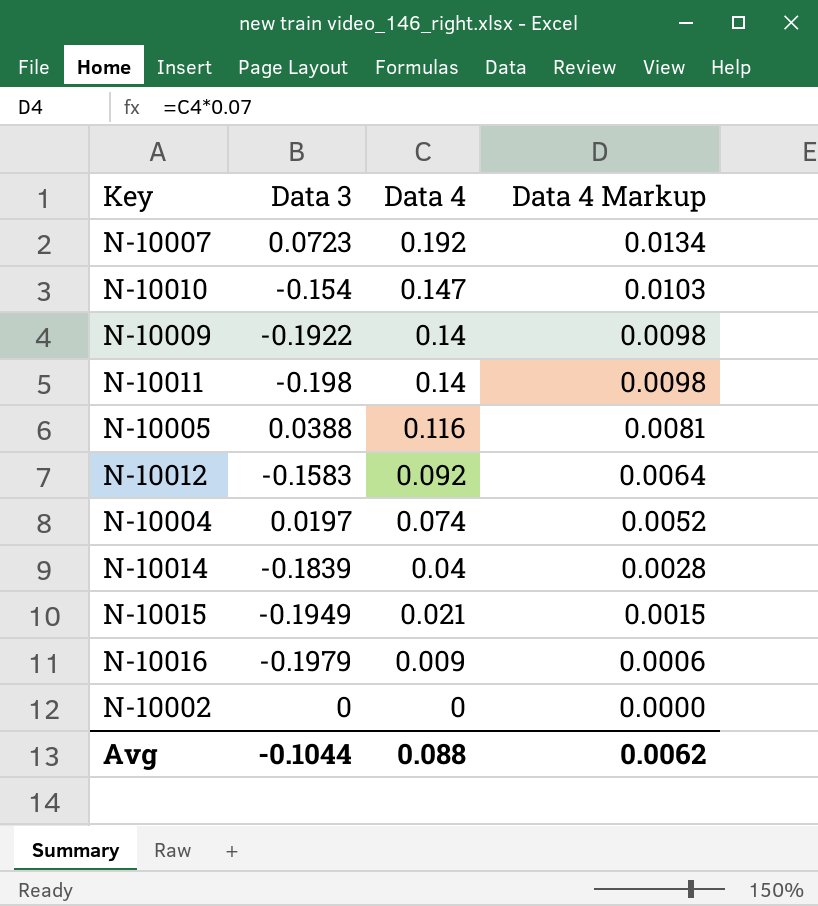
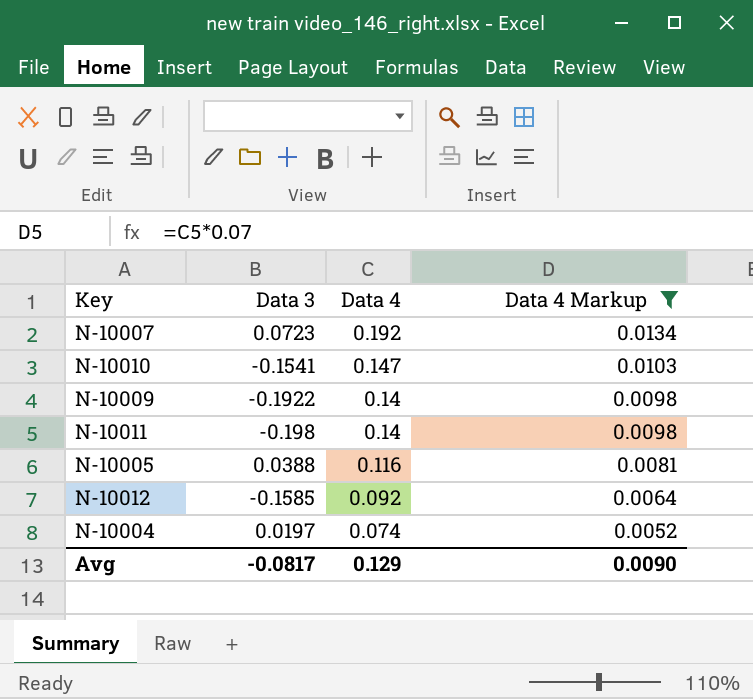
filter: none -> Data 4 Markup >= 0.0052
N-10010 | Data 3: -0.154 -> -0.1541
N-10012 | Data 3: -0.1583 -> -0.1585
Avg | Data 3: -0.1044 -> -0.0817
Avg | Data 4: 0.088 -> 0.129
Avg | Data 4 Markup: 0.0062 -> 0.0090

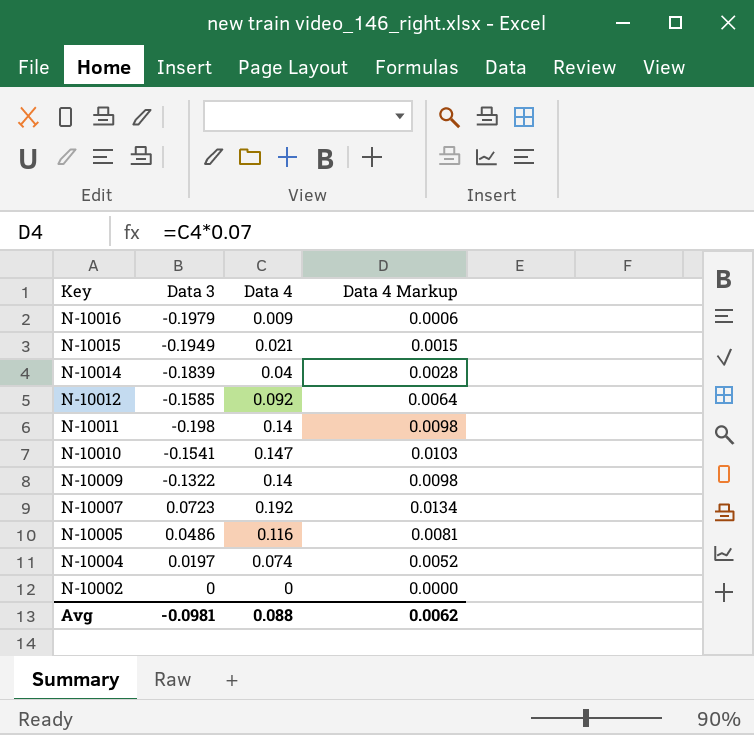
filter: Data 4 Markup >= 0.0052 -> none
row order: Data 4 descending -> Key descending
N-10009 | Data 3: -0.1922 -> -0.1322
N-10005 | Data 3: 0.0388 -> 0.0486
Avg | Data 3: -0.0817 -> -0.0981
Avg | Data 4: 0.129 -> 0.088
Avg | Data 4 Markup: 0.0090 -> 0.0062

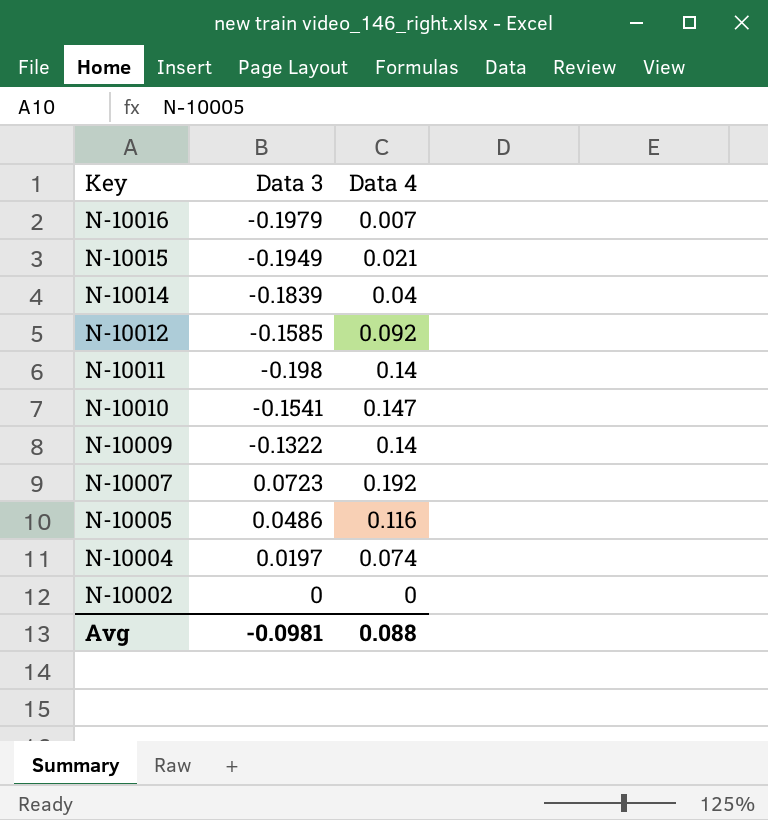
column Data 4 Markup | formula: [Data 4] * 0.07 -> none
N-10016 | Data 4: 0.009 -> 0.007

